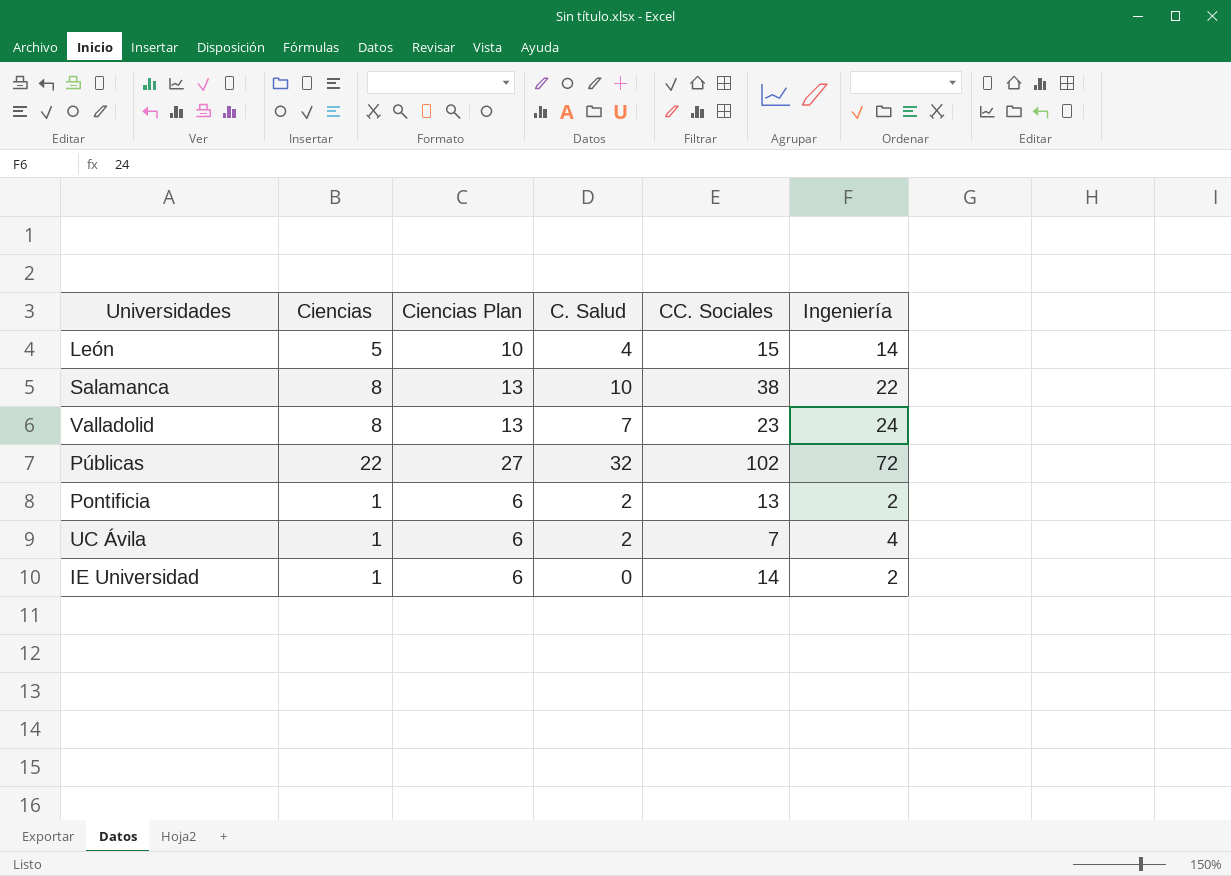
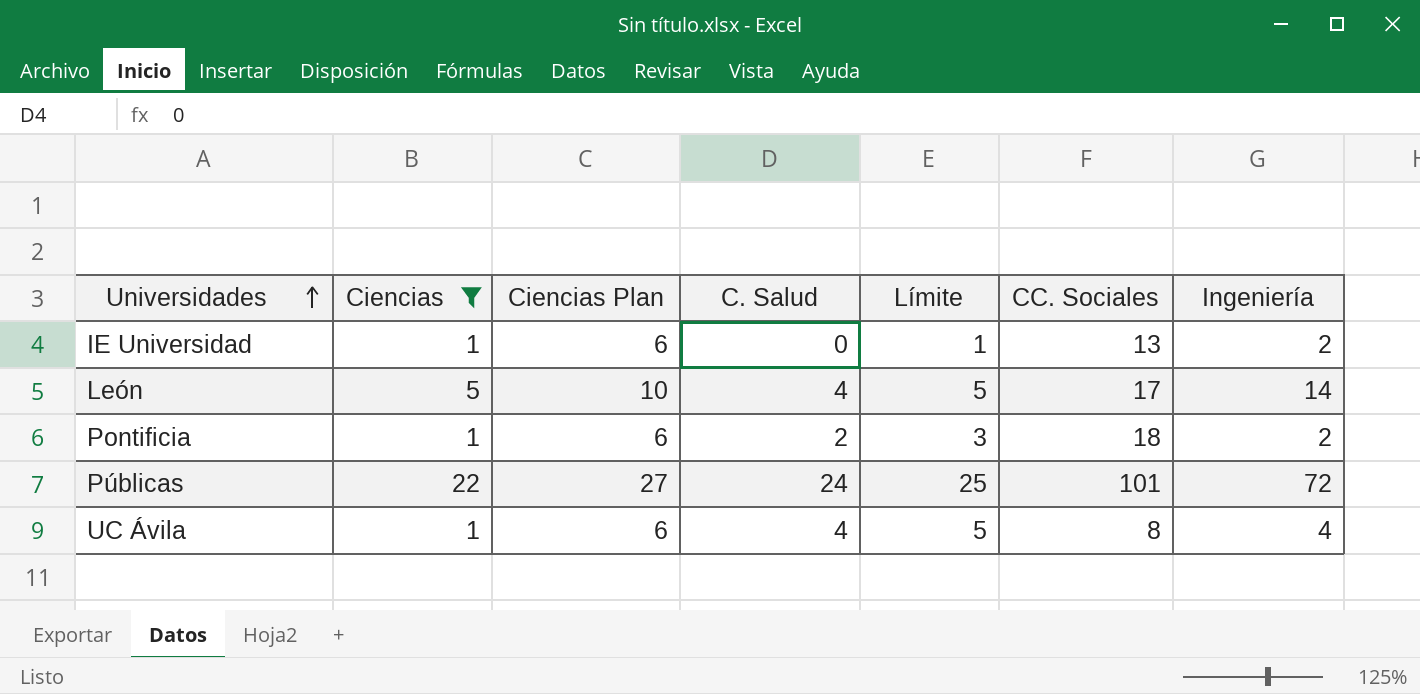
filter: none -> Ciencias != 8
row order: none -> Universidades ascending
column Límite | formula: none -> [C. Salud] + 1
IE Universidad | CC. Sociales: 14 -> 13
León | CC. Sociales: 15 -> 17
Pontificia | CC. Sociales: 13 -> 18
Públicas | C. Salud: 32 -> 24
Públicas | CC. Sociales: 102 -> 101
UC Ávila | C. Salud: 2 -> 4
UC Ávila | CC. Sociales: 7 -> 8

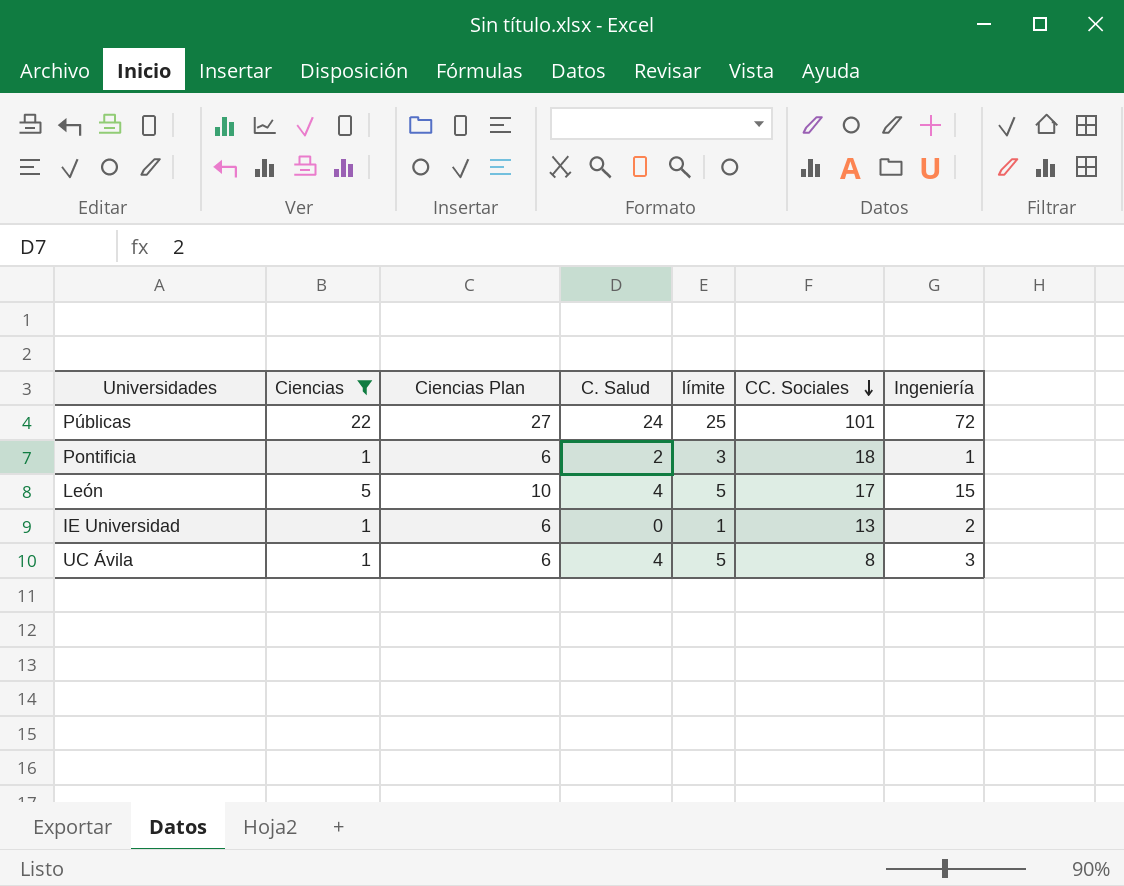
row order: Universidades ascending -> CC. Sociales descending
column name: Límite -> límite
Pontificia | Ingeniería: 2 -> 1
León | Ingeniería: 14 -> 15
UC Ávila | Ingeniería: 4 -> 3

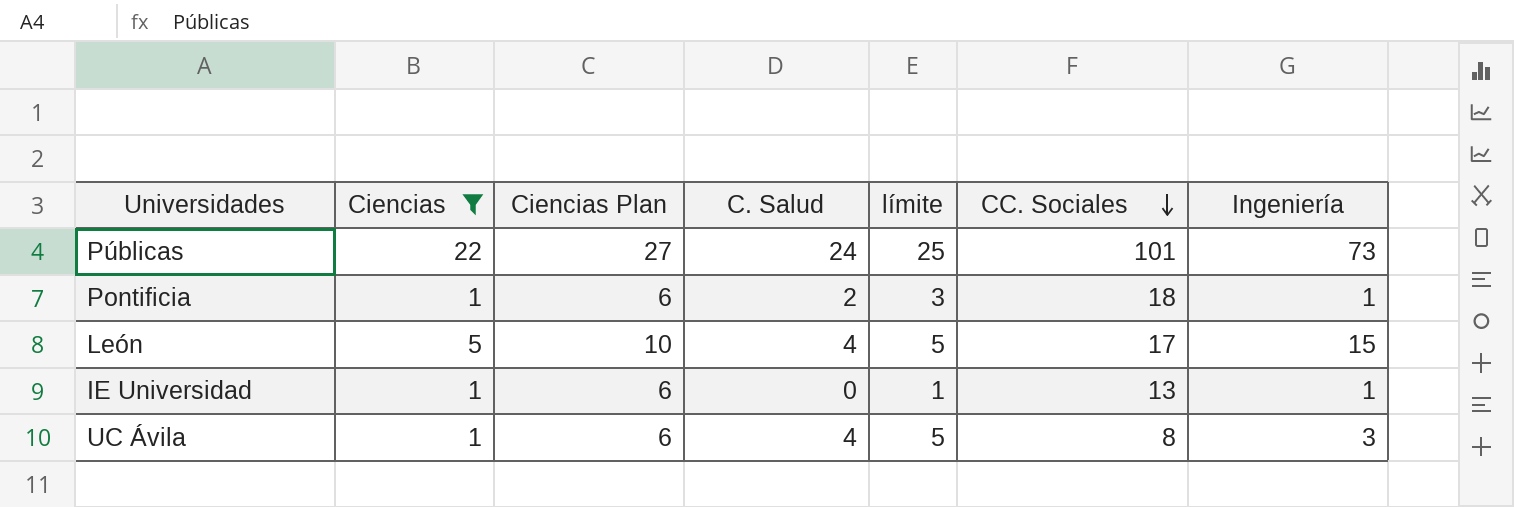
Públicas | Ingeniería: 72 -> 73
IE Universidad | Ingeniería: 2 -> 1

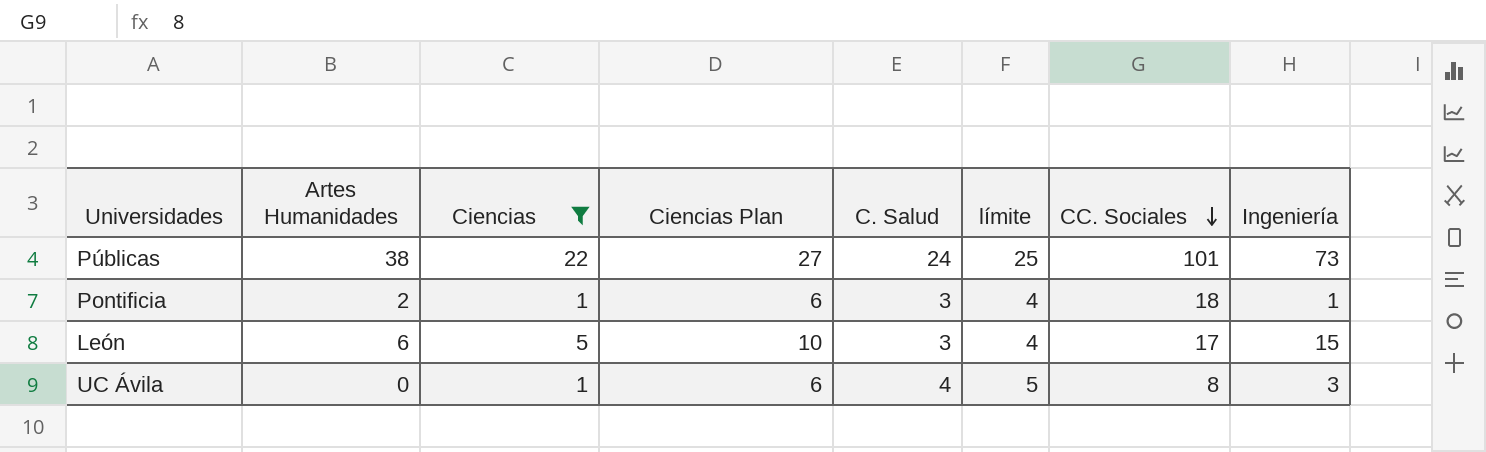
column Artes Humanidades | position: none -> 2
row IE Universidad: 1 | 6 | 0 | 1 | 13 | 1 -> none
Pontificia | C. Salud: 2 -> 3
Pontificia | límite: 3 -> 4
León | C. Salud: 4 -> 3
León | límite: 5 -> 4

